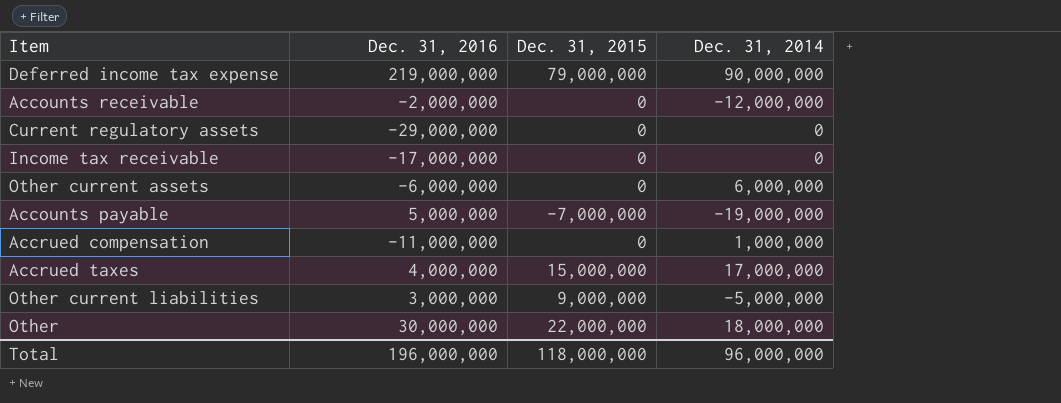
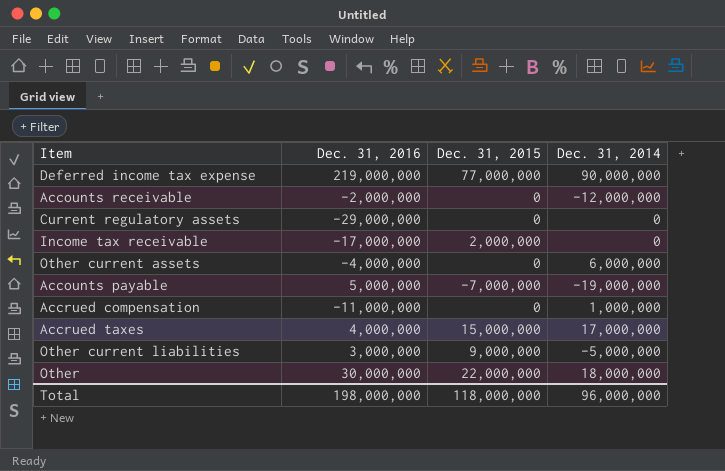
Deferred income tax expense | Dec. 31, 2015: 79,000,000 -> 77,000,000
Income tax receivable | Dec. 31, 2015: 0 -> 2,000,000
Other current assets | Dec. 31, 2016: -6,000,000 -> -4,000,000
Total | Dec. 31, 2016: 196,000,000 -> 198,000,000

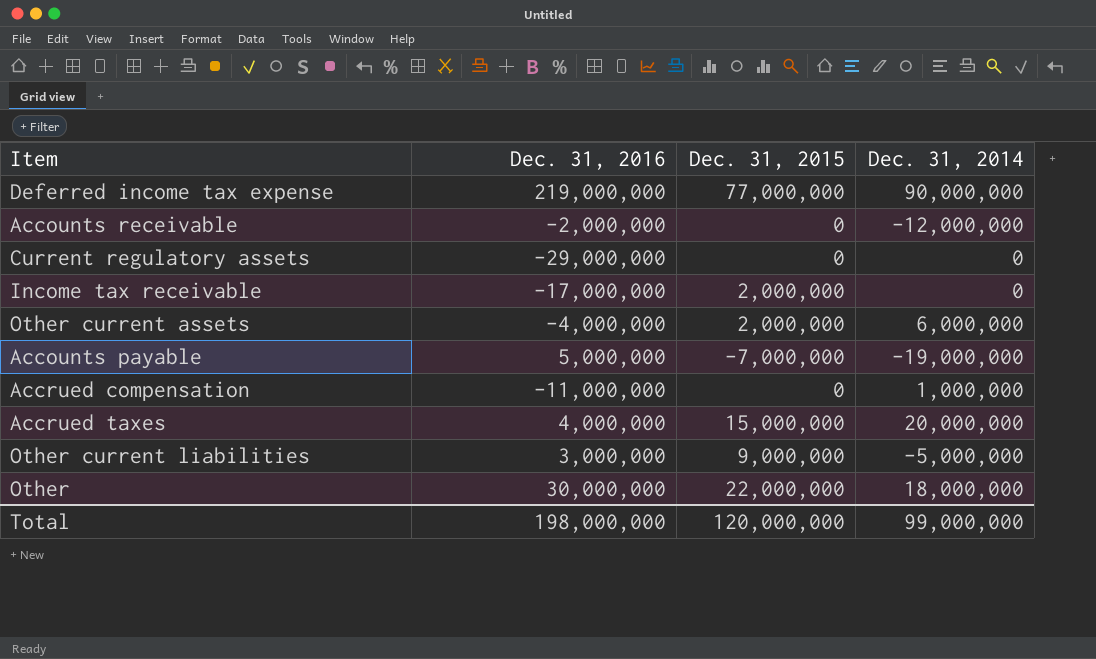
Other current assets | Dec. 31, 2015: 0 -> 2,000,000
Accrued taxes | Dec. 31, 2014: 17,000,000 -> 20,000,000
Total | Dec. 31, 2015: 118,000,000 -> 120,000,000
Total | Dec. 31, 2014: 96,000,000 -> 99,000,000

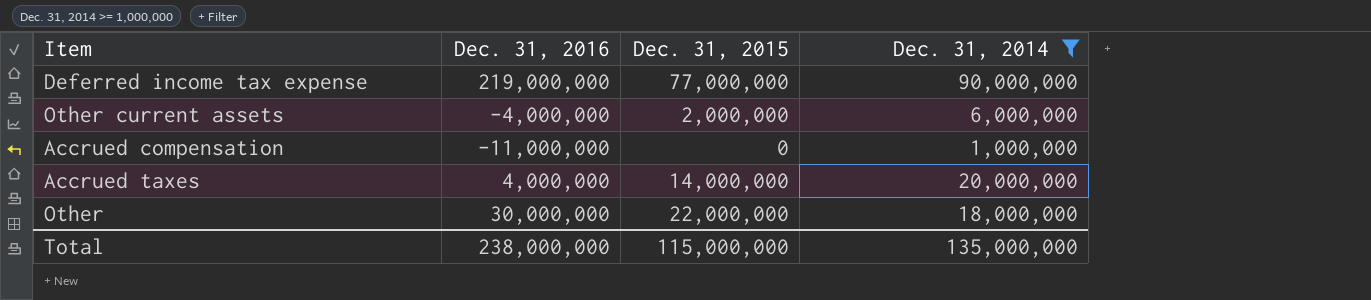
filter: none -> Dec. 31, 2014 >= 1,000,000
Accrued taxes | Dec. 31, 2015: 15,000,000 -> 14,000,000
Total | Dec. 31, 2016: 198,000,000 -> 238,000,000
Total | Dec. 31, 2015: 120,000,000 -> 115,000,000
Total | Dec. 31, 2014: 99,000,000 -> 135,000,000

